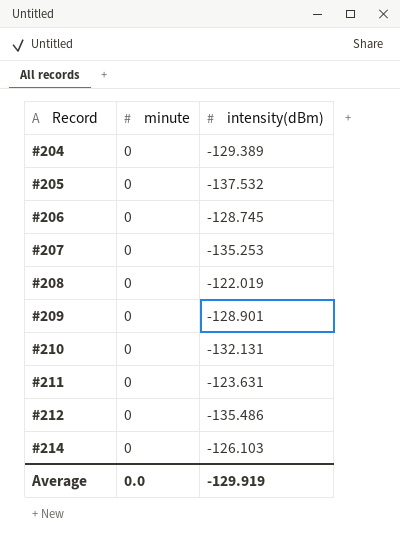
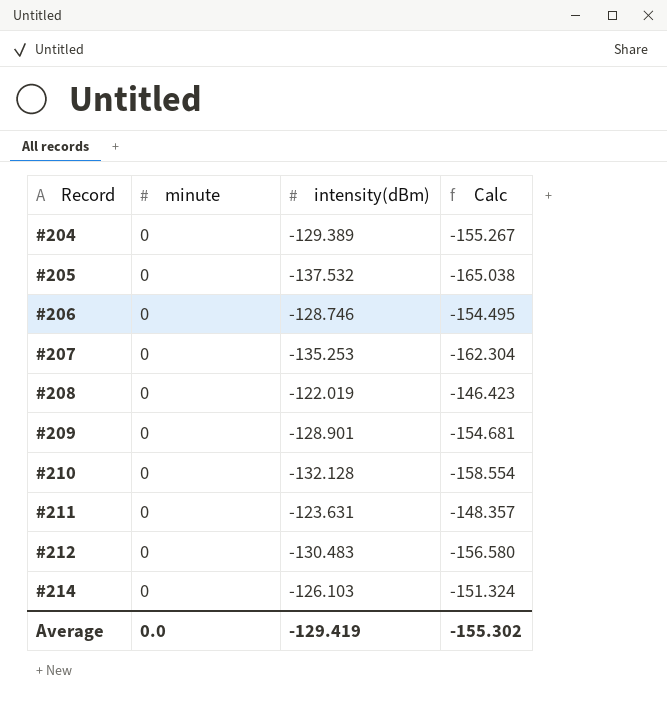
column Calc | formula: none -> [intensity(dBm)] * 1.2
#206 | intensity(dBm): -128.745 -> -128.746
#210 | intensity(dBm): -132.131 -> -132.128
#212 | intensity(dBm): -135.486 -> -130.483
Average | intensity(dBm): -129.919 -> -129.419

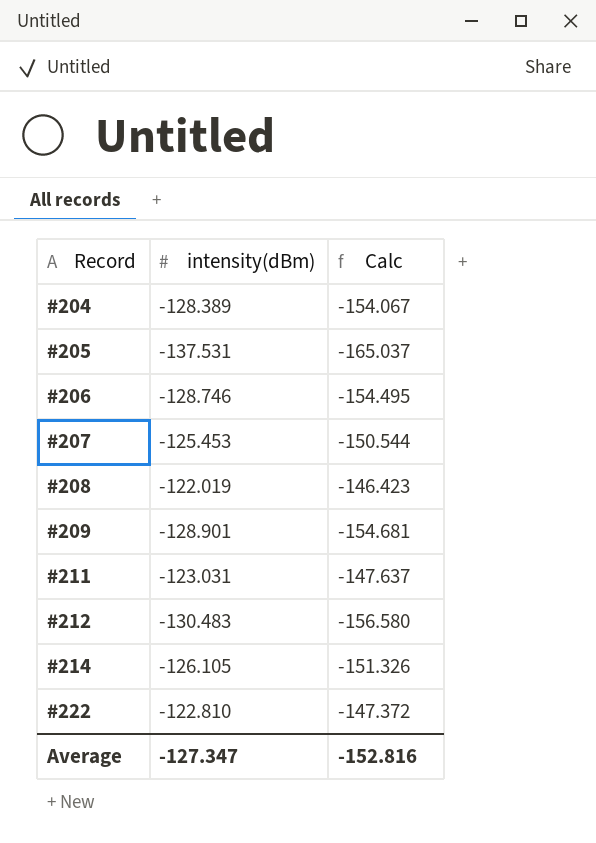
column minute | position: 2 -> none
row #210: 0 | -132.128 | -158.554 -> none
#204 | intensity(dBm): -129.389 -> -128.389
#204 | Calc: -155.267 -> -154.067
#205 | intensity(dBm): -137.532 -> -137.531
#205 | Calc: -165.038 -> -165.037
#207 | intensity(dBm): -135.253 -> -125.453
#207 | Calc: -162.304 -> -150.544
#211 | intensity(dBm): -123.631 -> -123.031
#211 | Calc: -148.357 -> -147.637
#214 | intensity(dBm): -126.103 -> -126.105
#214 | Calc: -151.324 -> -151.326
row #222: none -> -122.810 | -147.372
Average | intensity(dBm): -129.419 -> -127.347
Average | Calc: -155.302 -> -152.816

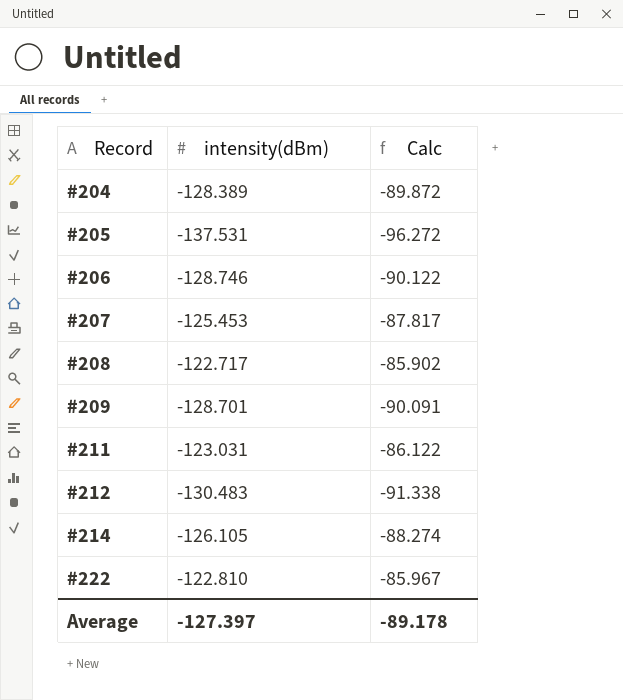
column Calc | formula: [intensity(dBm)] * 1.2 -> [intensity(dBm)] * 0.7
#208 | intensity(dBm): -122.019 -> -122.717
#209 | intensity(dBm): -128.901 -> -128.701
Average | intensity(dBm): -127.347 -> -127.397
Average | Calc: -152.816 -> -89.178

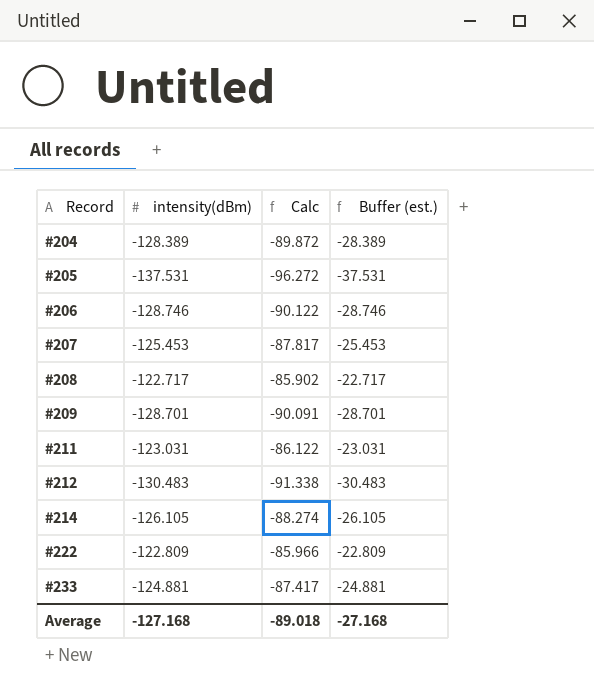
column Buffer (est.) | formula: none -> [intensity(dBm)] + 100
#222 | intensity(dBm): -122.810 -> -122.809
#222 | Calc: -85.967 -> -85.966
row #233: none -> -124.881 | -87.417 | -24.881
Average | intensity(dBm): -127.397 -> -127.168
Average | Calc: -89.178 -> -89.018

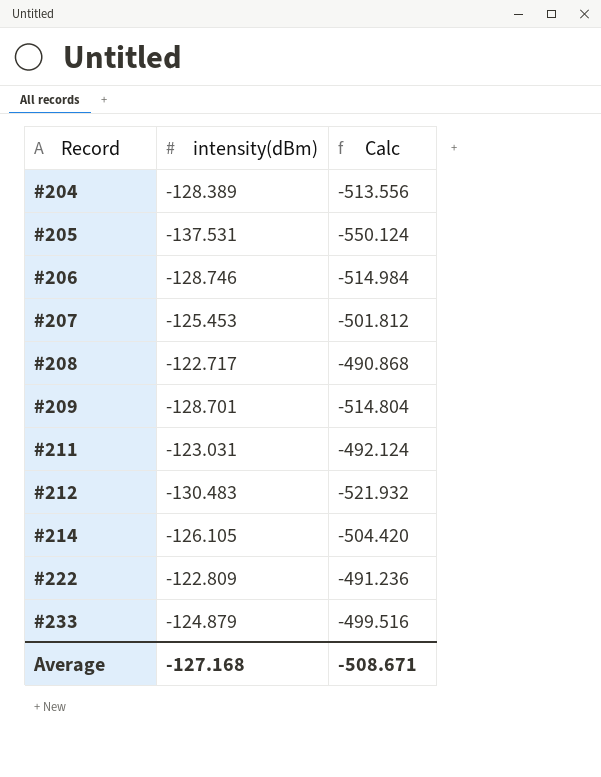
column Buffer (est.) | formula: [intensity(dBm)] + 100 -> none
column Calc | formula: [intensity(dBm)] * 0.7 -> [intensity(dBm)] * 4
#233 | intensity(dBm): -124.881 -> -124.879
Average | Calc: -89.018 -> -508.671

